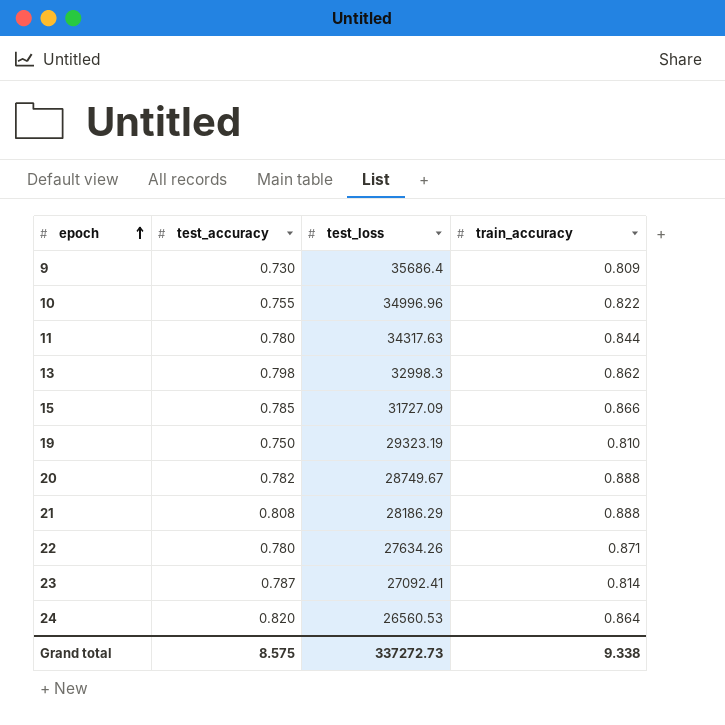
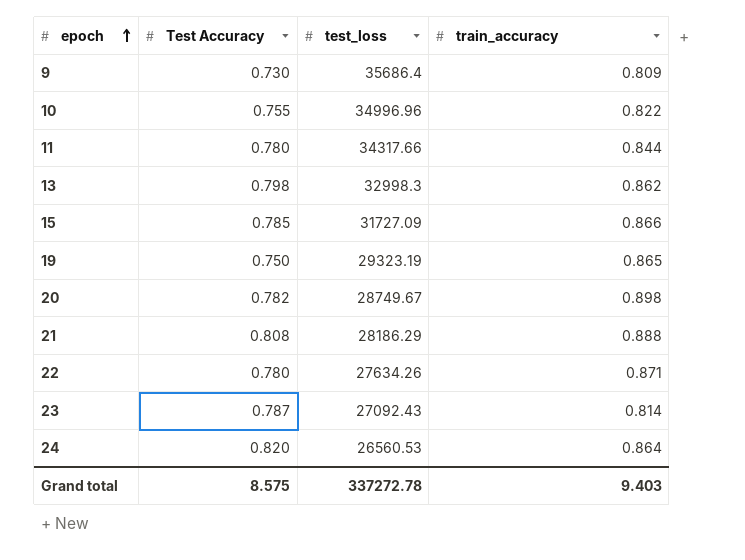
column name: test_accuracy -> Test Accuracy
11 | test_loss: 34317.63 -> 34317.66
19 | train_accuracy: 0.810 -> 0.865
20 | train_accuracy: 0.888 -> 0.898
23 | test_loss: 27092.41 -> 27092.43
Grand total | test_loss: 337272.73 -> 337272.78
Grand total | train_accuracy: 9.338 -> 9.403

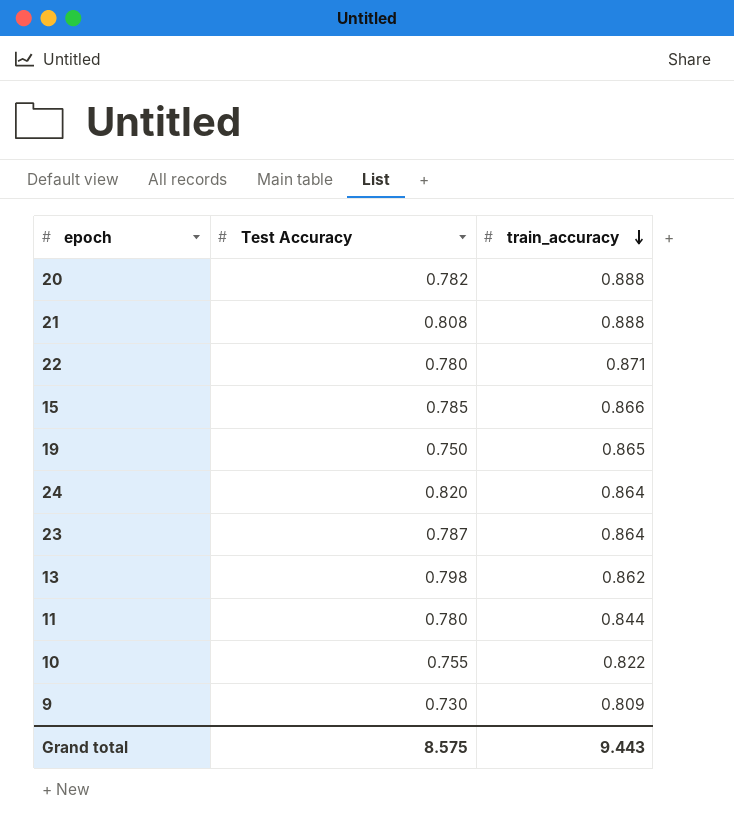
row order: epoch ascending -> train_accuracy descending
column test_loss | position: 3 -> none
20 | train_accuracy: 0.898 -> 0.888
23 | train_accuracy: 0.814 -> 0.864
Grand total | train_accuracy: 9.403 -> 9.443

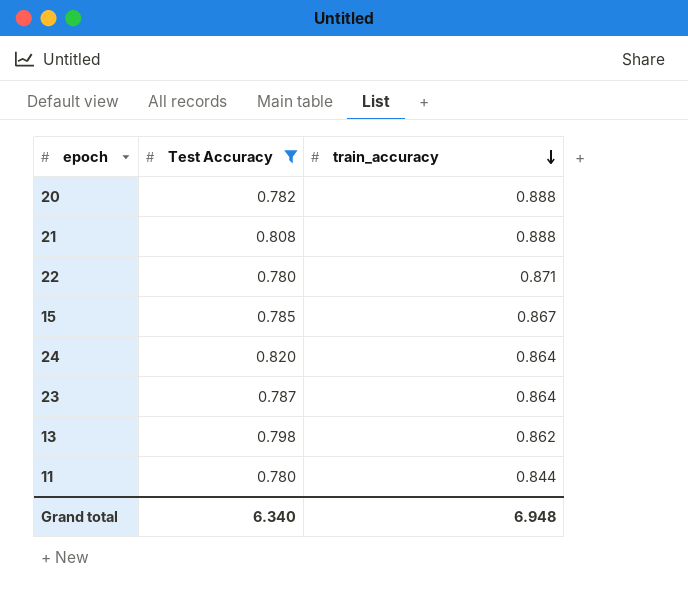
filter: none -> Test Accuracy >= 0.780
15 | train_accuracy: 0.866 -> 0.867
Grand total | Test Accuracy: 8.575 -> 6.340
Grand total | train_accuracy: 9.443 -> 6.948

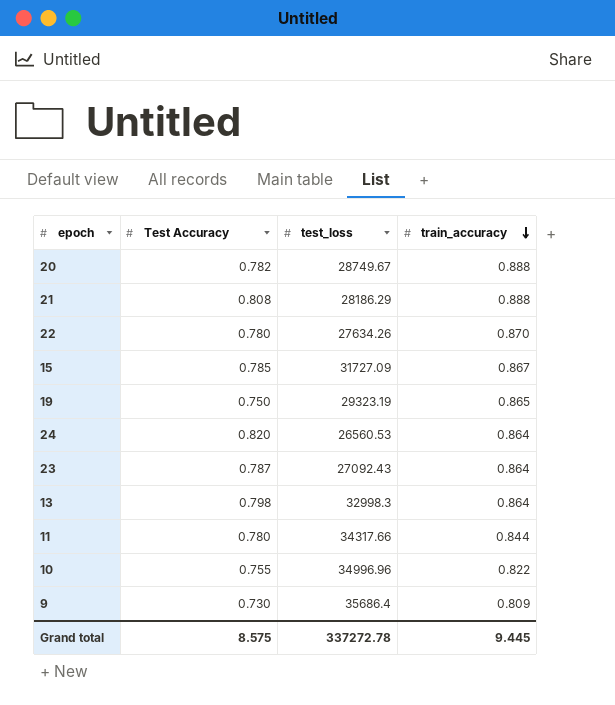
filter: Test Accuracy >= 0.780 -> none
column test_loss | position: none -> 3
22 | train_accuracy: 0.871 -> 0.870
13 | train_accuracy: 0.862 -> 0.864
Grand total | Test Accuracy: 6.340 -> 8.575
Grand total | train_accuracy: 6.948 -> 9.445

